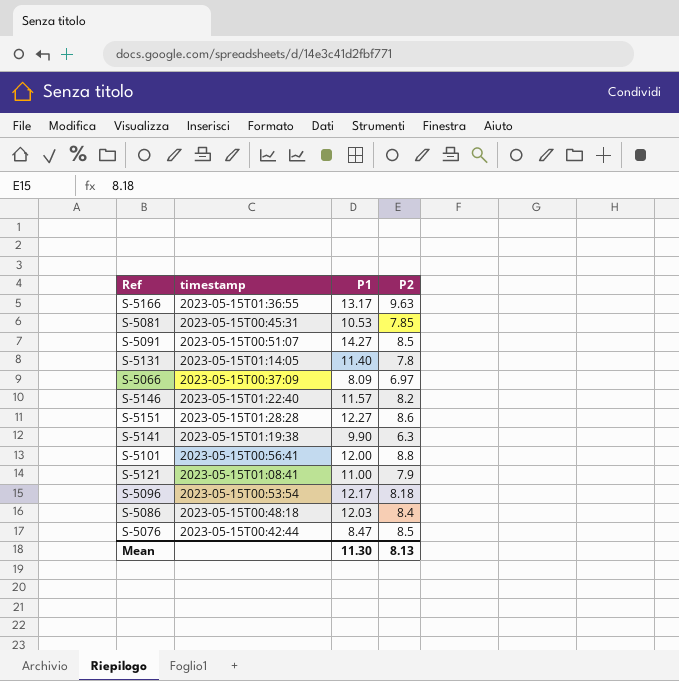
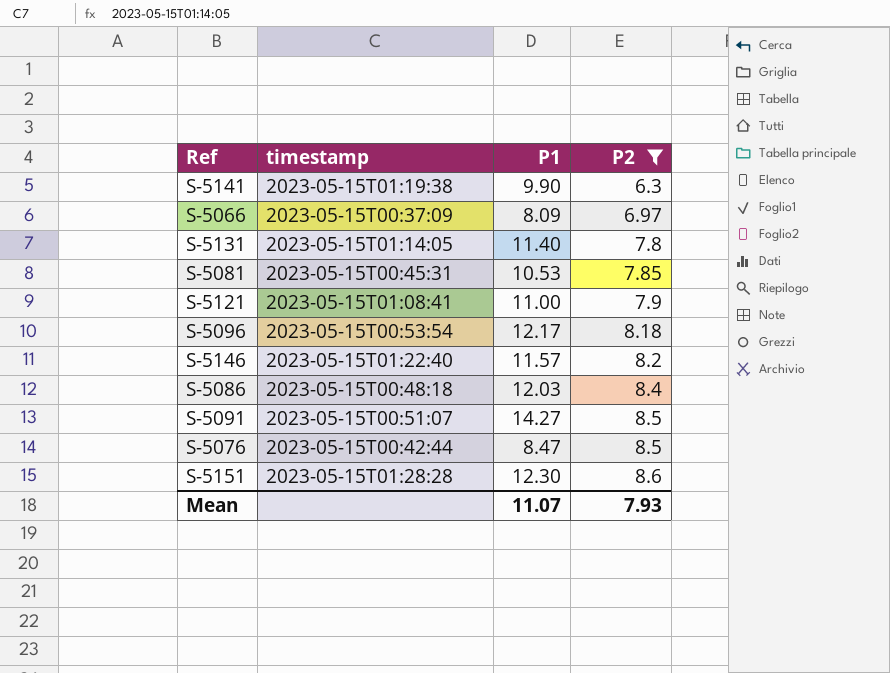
filter: none -> P2 <= 8.6
row order: none -> P2 ascending
S-5151 | P1: 12.27 -> 12.30
Mean | P1: 11.30 -> 11.07
Mean | P2: 8.13 -> 7.93

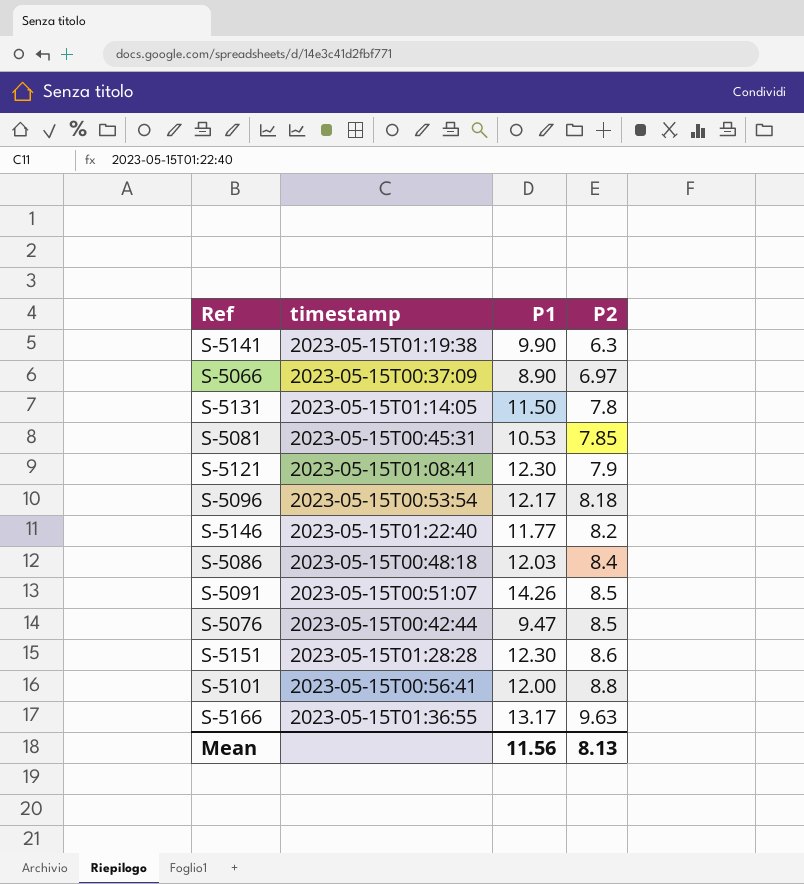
filter: P2 <= 8.6 -> none
S-5066 | P1: 8.09 -> 8.90
S-5131 | P1: 11.40 -> 11.50
S-5121 | P1: 11.00 -> 12.30
S-5146 | P1: 11.57 -> 11.77
S-5091 | P1: 14.27 -> 14.26
S-5076 | P1: 8.47 -> 9.47
Mean | P1: 11.07 -> 11.56
Mean | P2: 7.93 -> 8.13

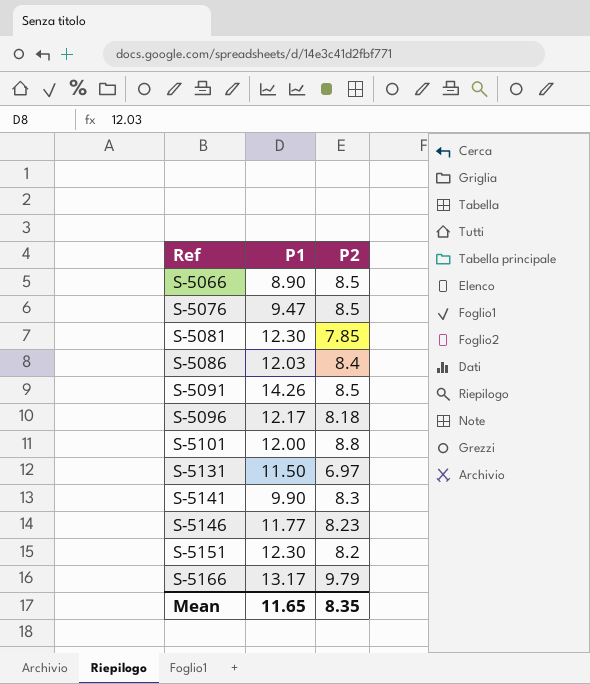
row order: P2 ascending -> Ref ascending
column timestamp | position: 2 -> none
row S-5121: 2023-05-15T01:08:41 | 12.30 | 7.9 -> none
S-5066 | P2: 6.97 -> 8.5
S-5081 | P1: 10.53 -> 12.30
S-5131 | P2: 7.8 -> 6.97
S-5141 | P2: 6.3 -> 8.3
S-5146 | P2: 8.2 -> 8.23
S-5151 | P2: 8.6 -> 8.2
S-5166 | P2: 9.63 -> 9.79
Mean | P1: 11.56 -> 11.65
Mean | P2: 8.13 -> 8.35

